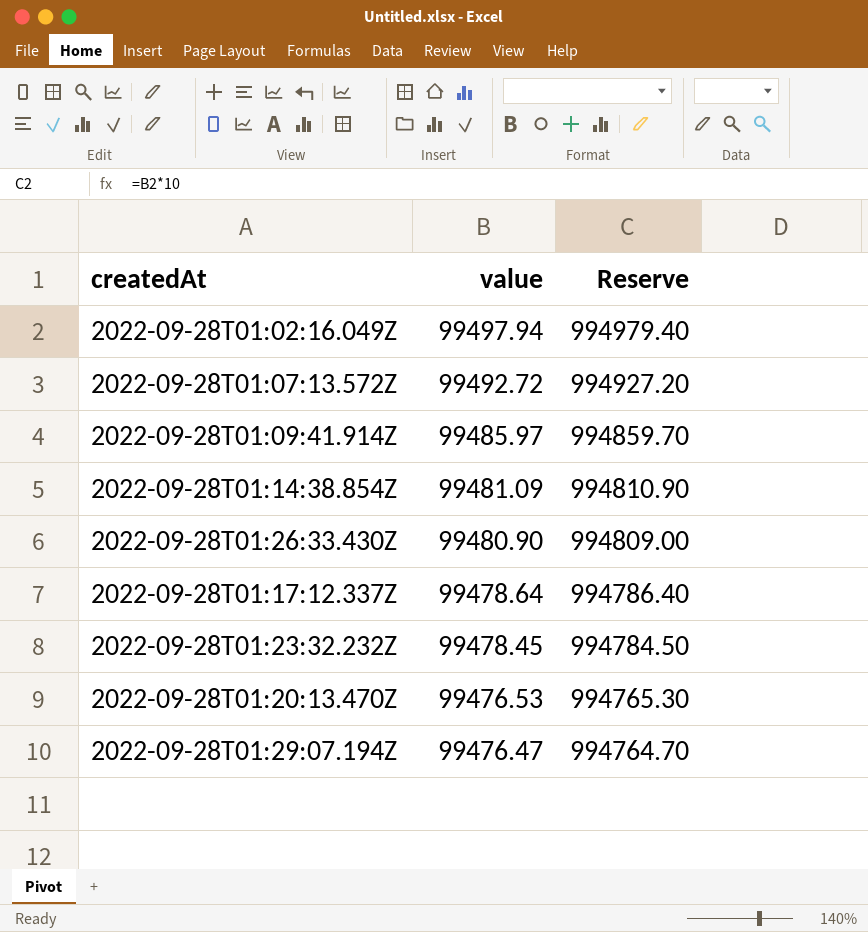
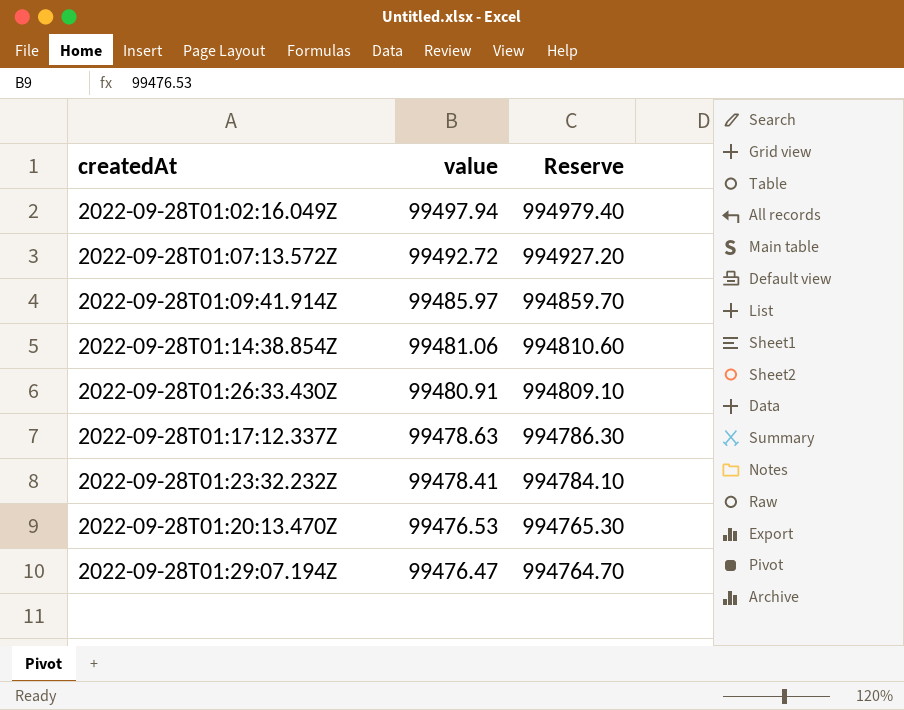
2022-09-28T01:14:38.854Z | value: 99481.09 -> 99481.06
2022-09-28T01:14:38.854Z | Reserve: 994810.90 -> 994810.60
2022-09-28T01:26:33.430Z | value: 99480.90 -> 99480.91
2022-09-28T01:26:33.430Z | Reserve: 994809.00 -> 994809.10
2022-09-28T01:17:12.337Z | value: 99478.64 -> 99478.63
2022-09-28T01:17:12.337Z | Reserve: 994786.40 -> 994786.30
2022-09-28T01:23:32.232Z | value: 99478.45 -> 99478.41
2022-09-28T01:23:32.232Z | Reserve: 994784.50 -> 994784.10

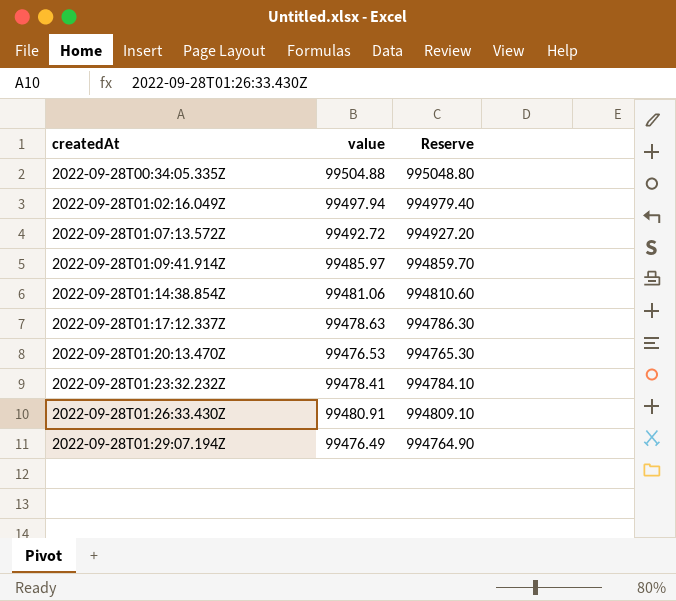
row order: value descending -> createdAt ascending
row 2022-09-28T00:34:05.335Z: none -> 99504.88 | 995048.80
2022-09-28T01:29:07.194Z | value: 99476.47 -> 99476.49
2022-09-28T01:29:07.194Z | Reserve: 994764.70 -> 994764.90

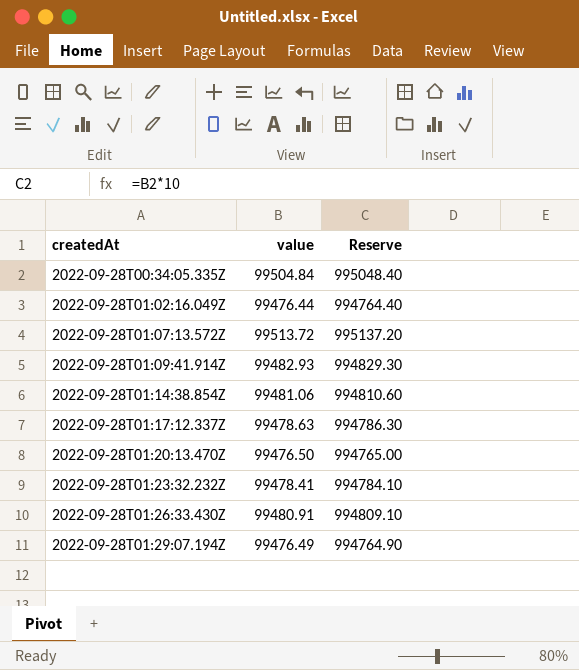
2022-09-28T00:34:05.335Z | value: 99504.88 -> 99504.84
2022-09-28T00:34:05.335Z | Reserve: 995048.80 -> 995048.40
2022-09-28T01:02:16.049Z | value: 99497.94 -> 99476.44
2022-09-28T01:02:16.049Z | Reserve: 994979.40 -> 994764.40
2022-09-28T01:07:13.572Z | value: 99492.72 -> 99513.72
2022-09-28T01:07:13.572Z | Reserve: 994927.20 -> 995137.20
2022-09-28T01:09:41.914Z | value: 99485.97 -> 99482.93
2022-09-28T01:09:41.914Z | Reserve: 994859.70 -> 994829.30
2022-09-28T01:20:13.470Z | value: 99476.53 -> 99476.50
2022-09-28T01:20:13.470Z | Reserve: 994765.30 -> 994765.00

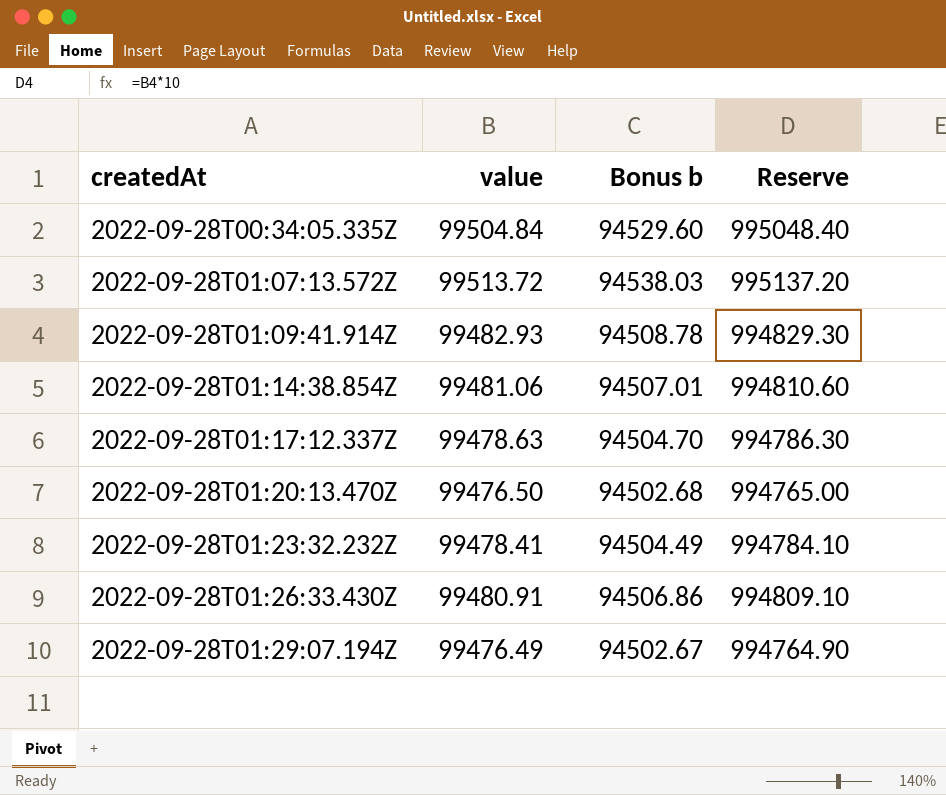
column Bonus b | formula: none -> [value] * 0.95
row 2022-09-28T01:02:16.049Z: 99476.44 | 994764.40 -> none

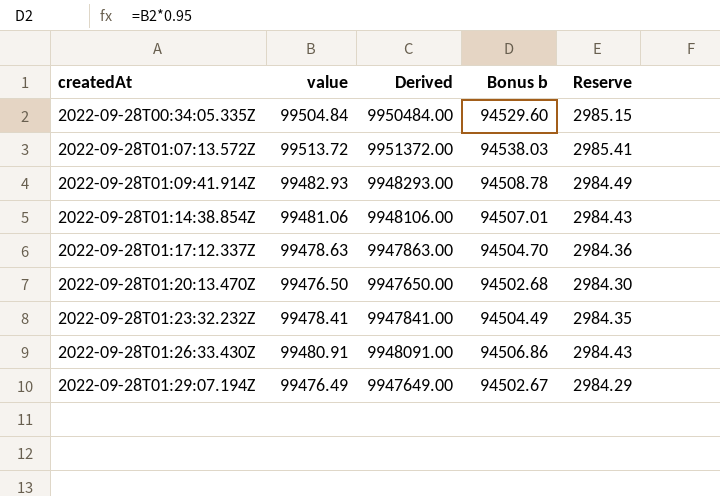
column Derived | formula: none -> [value] * 100
column Reserve | formula: [value] * 10 -> [value] * 0.03

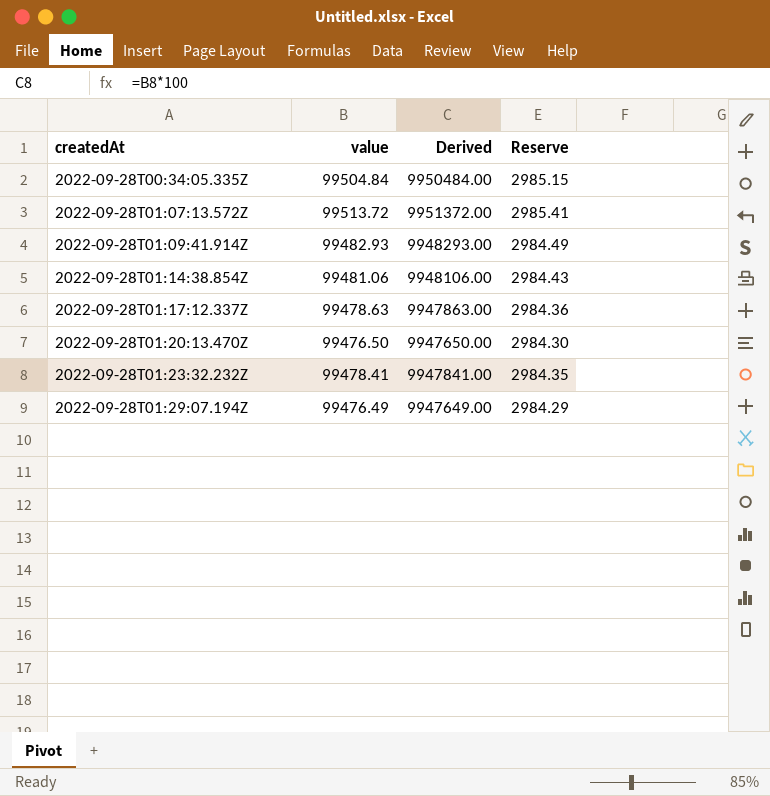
column Bonus b | formula: [value] * 0.95 -> none
row 2022-09-28T01:26:33.430Z: 99480.91 | 9948091.00 | 94506.86 | 2984.43 -> none

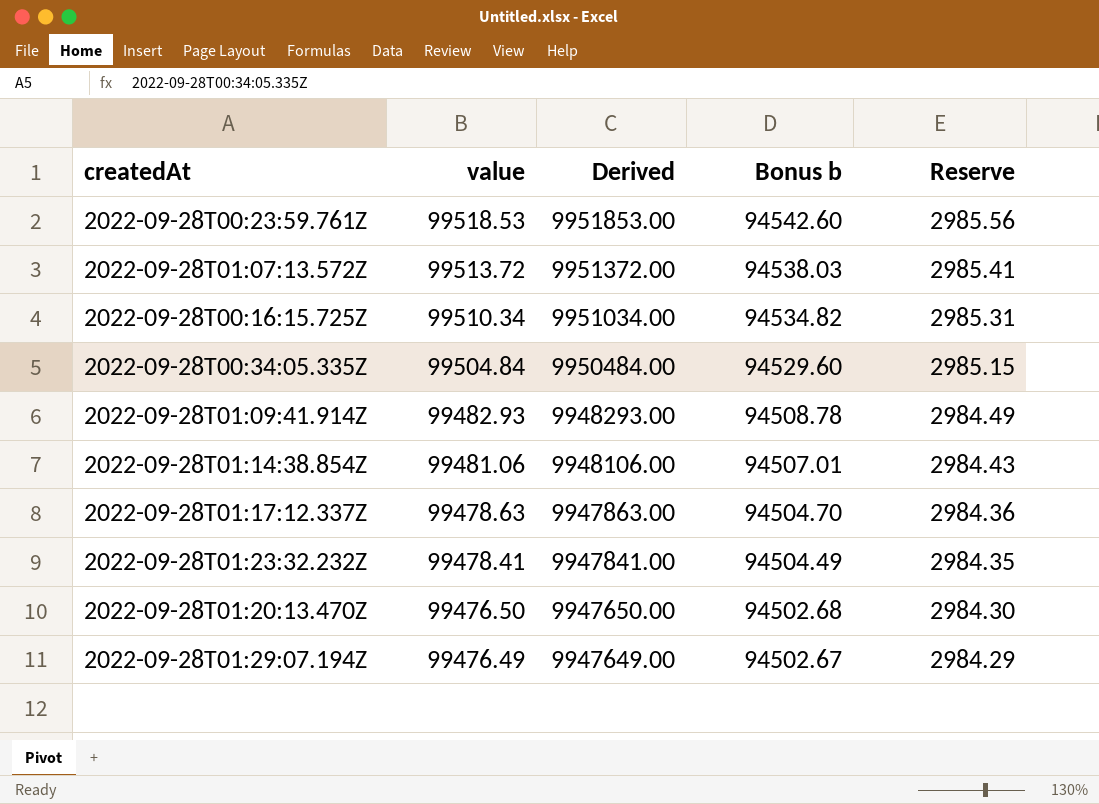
row order: createdAt ascending -> value descending
column Bonus b | formula: none -> [value] * 0.95
row 2022-09-28T00:23:59.761Z: none -> 99518.53 | 9951853.00 | 94542.60 | 2985.56
row 2022-09-28T00:16:15.725Z: none -> 99510.34 | 9951034.00 | 94534.82 | 2985.31

